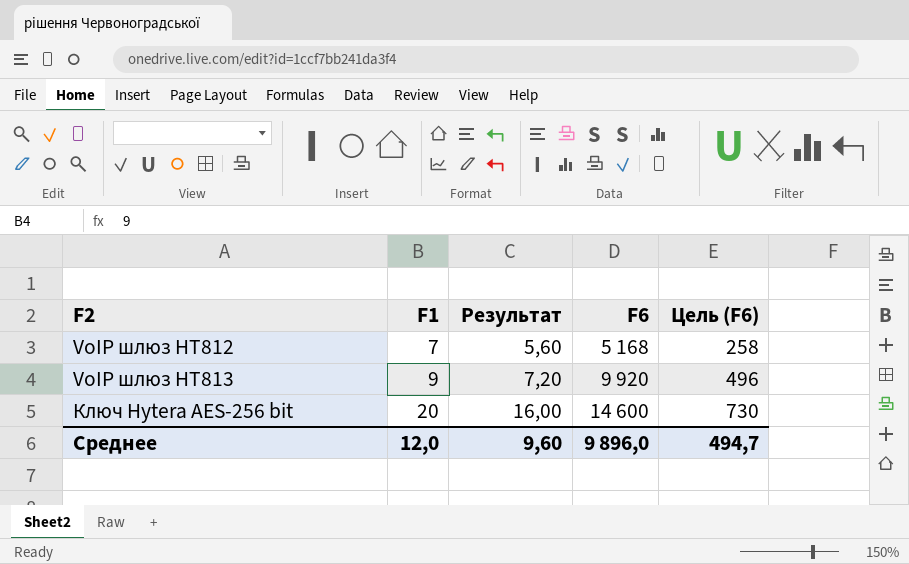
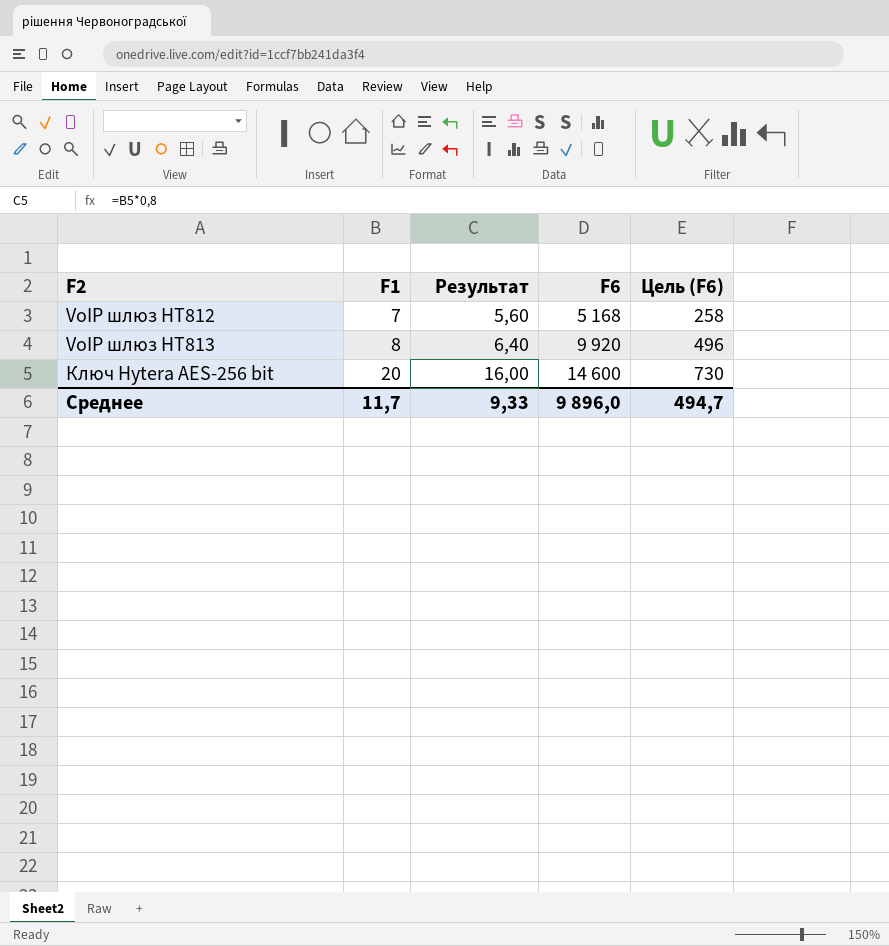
VoIP шлюз HT813 | F1: 9 -> 8
VoIP шлюз HT813 | Результат: 7,20 -> 6,40
Среднее | F1: 12,0 -> 11,7
Среднее | Результат: 9,60 -> 9,33

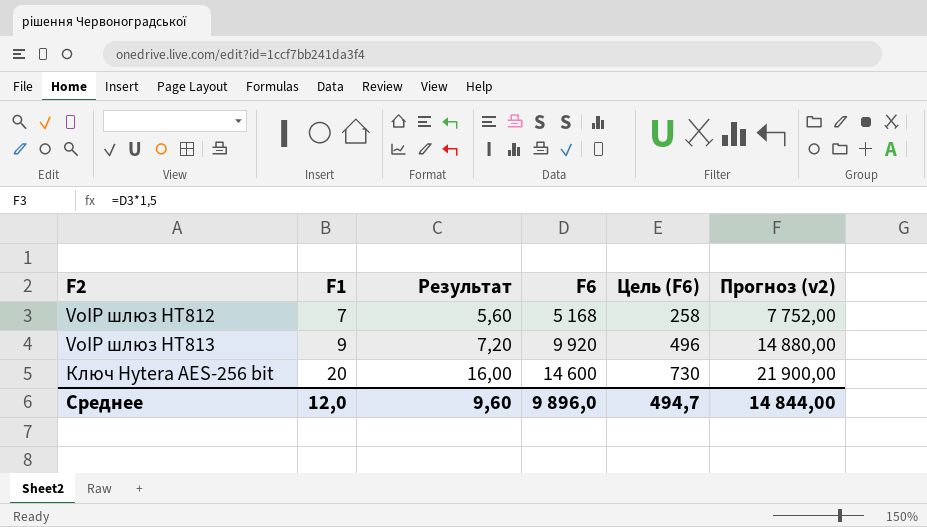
column Прогноз (v2) | formula: none -> [F6] * 1,5
VoIP шлюз HT813 | F1: 8 -> 9
VoIP шлюз HT813 | Результат: 6,40 -> 7,20
Среднее | F1: 11,7 -> 12,0
Среднее | Результат: 9,33 -> 9,60

